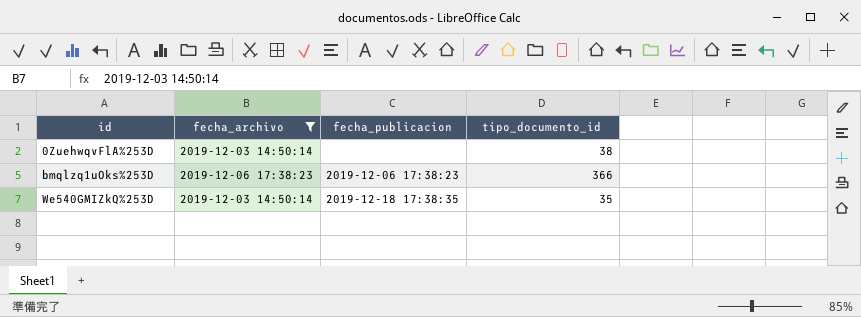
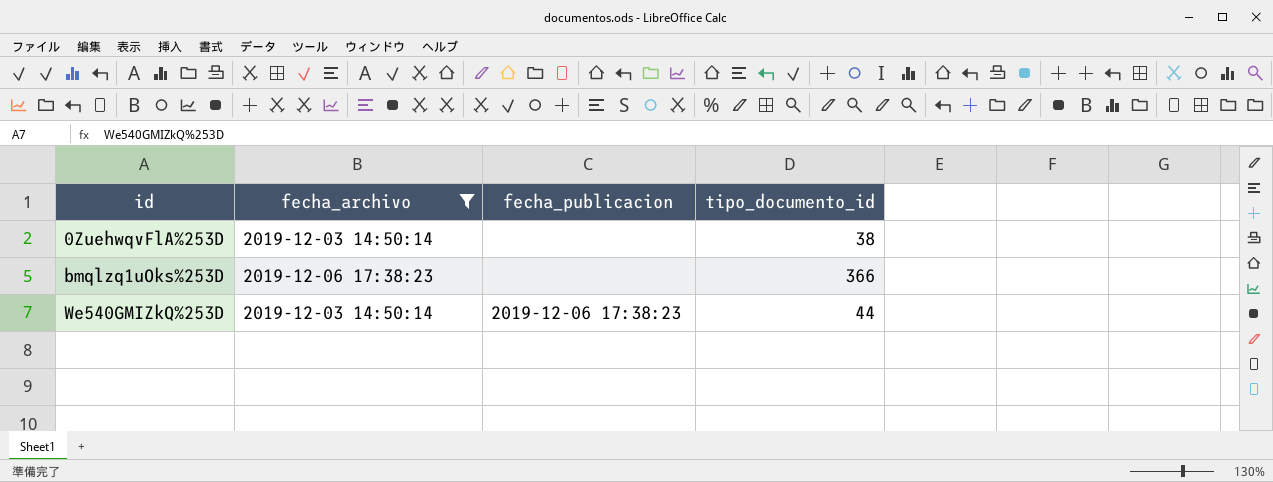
bmqlzq1uOks%253D | fecha_publicacion: 2019-12-06 17:38:23 -> none
We540GMIZkQ%253D | fecha_publicacion: 2019-12-18 17:38:35 -> 2019-12-06 17:38:23
We540GMIZkQ%253D | tipo_documento_id: 35 -> 44

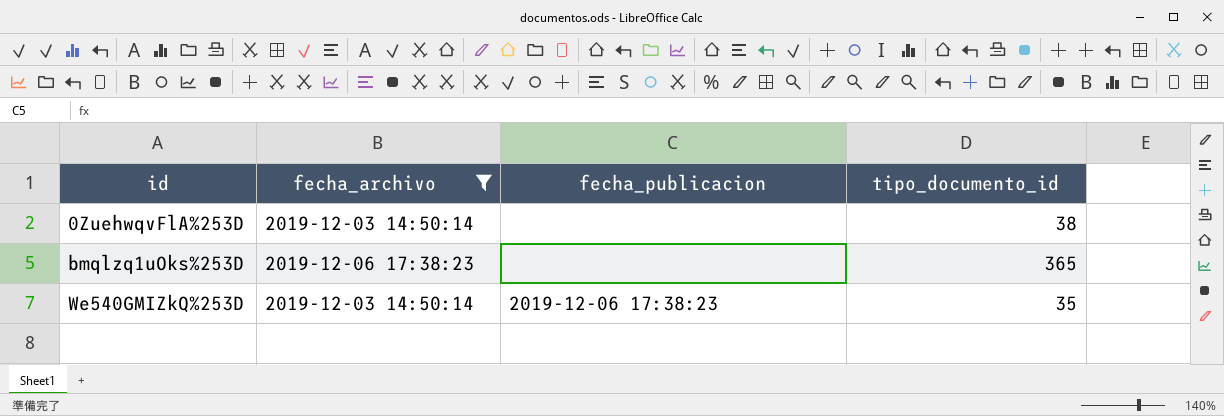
bmqlzq1uOks%253D | tipo_documento_id: 366 -> 365
We540GMIZkQ%253D | tipo_documento_id: 44 -> 35

